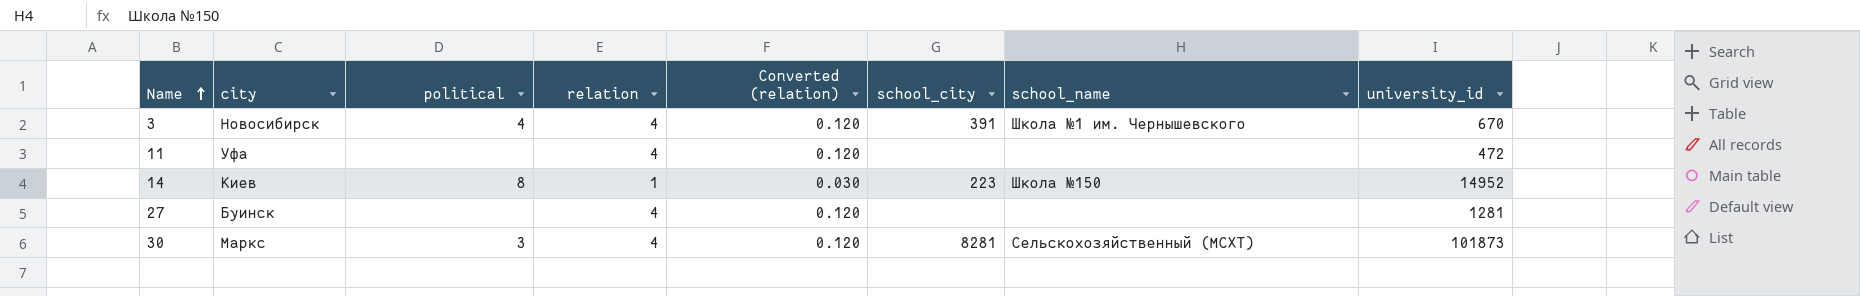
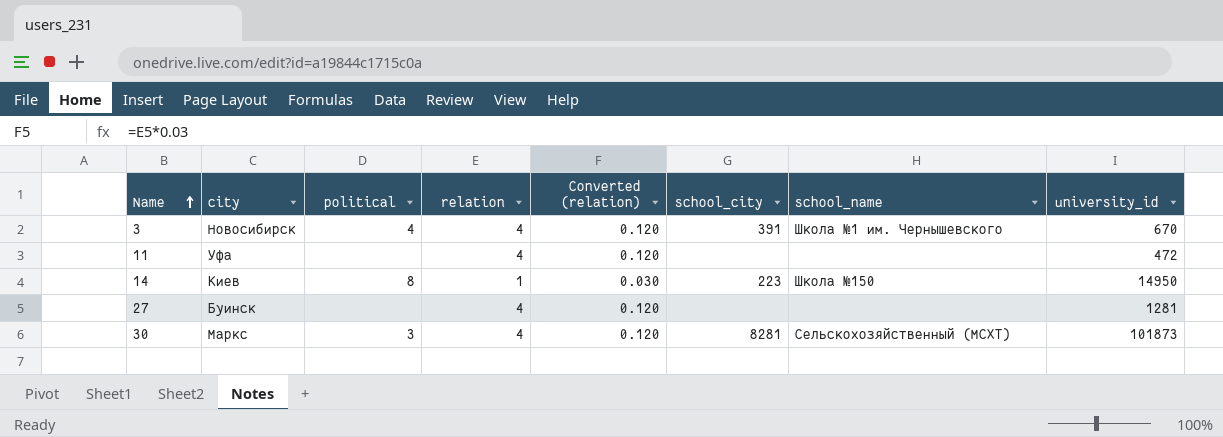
14 | university_id: 14952 -> 14950

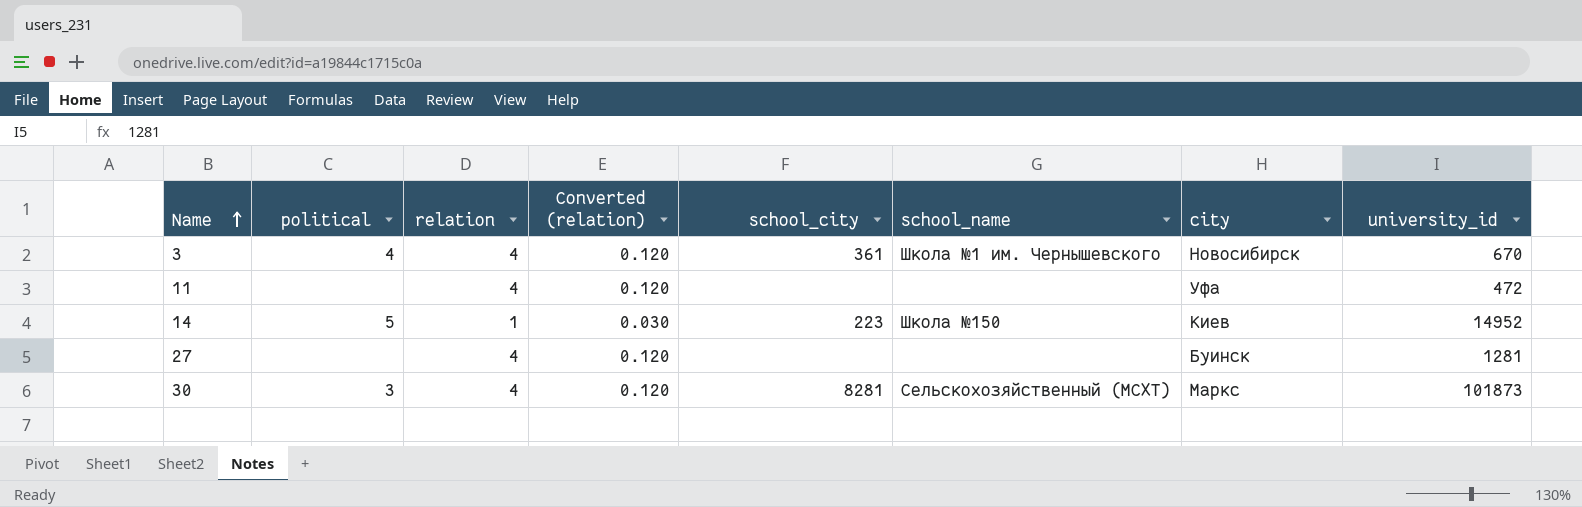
column city | position: 2 -> 7
3 | school_city: 391 -> 361
14 | political: 8 -> 5
14 | university_id: 14950 -> 14952

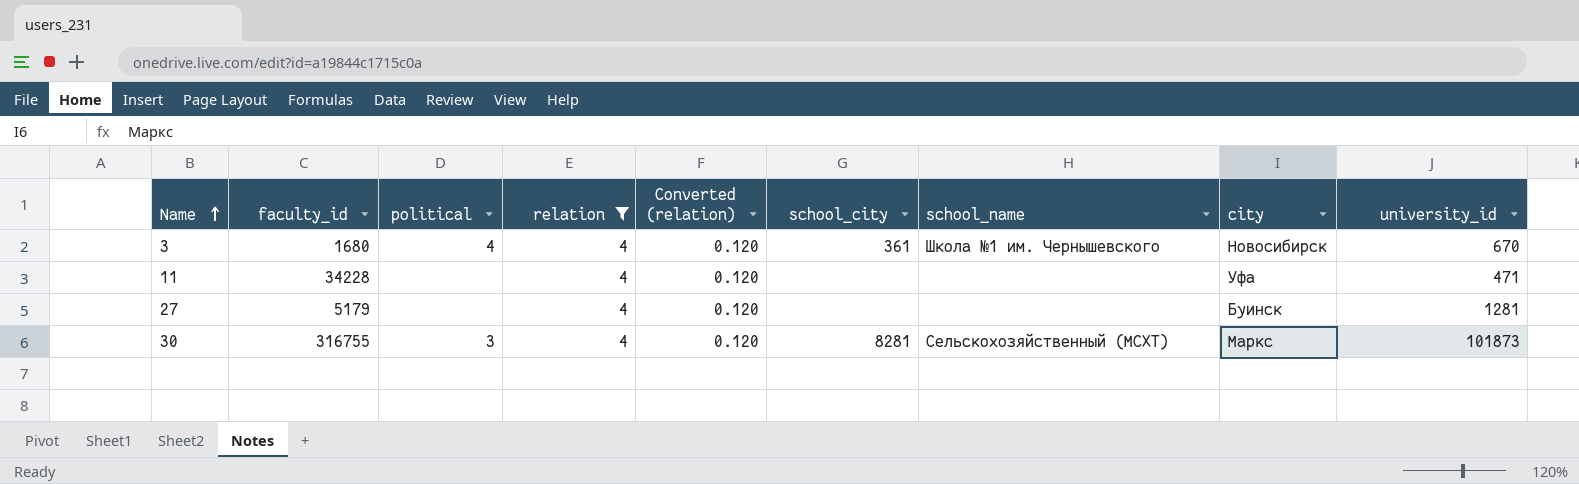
filter: none -> relation = 4
column faculty_id | position: none -> 2
11 | university_id: 472 -> 471

